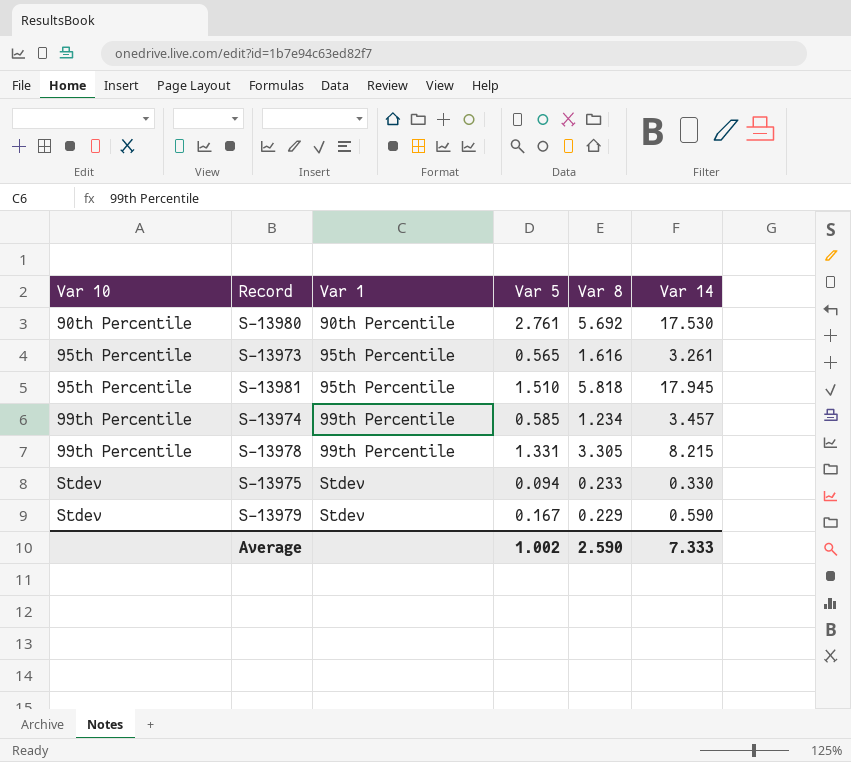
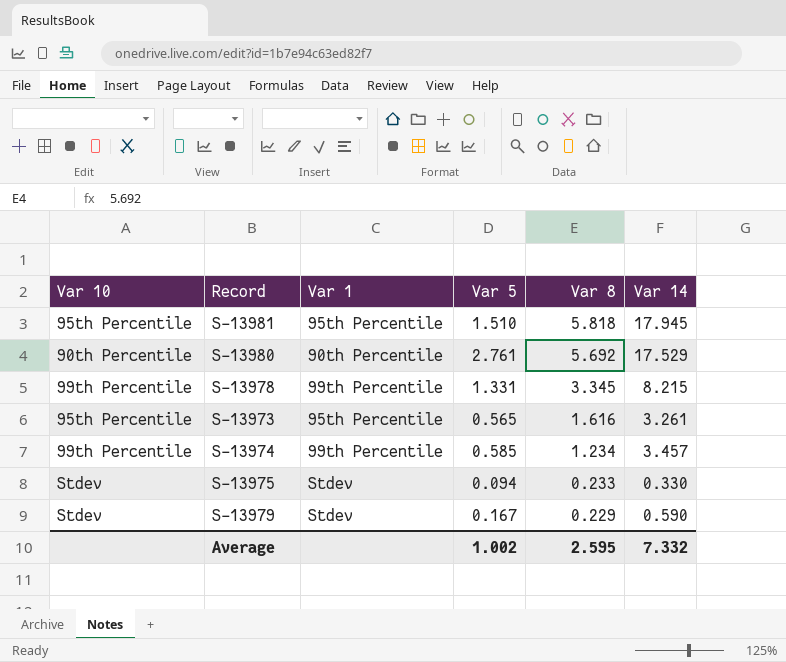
row order: Var 10 ascending -> Var 8 descending
S-13980 | Var 14: 17.530 -> 17.529
S-13978 | Var 8: 3.305 -> 3.345
Average | Var 8: 2.590 -> 2.595
Average | Var 14: 7.333 -> 7.332

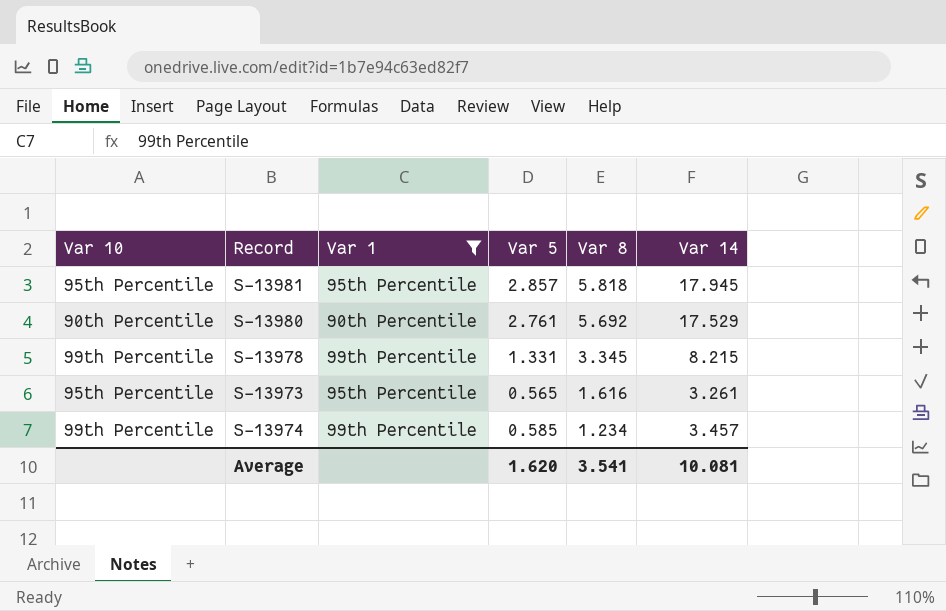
filter: none -> Var 1 != Stdev
S-13981 | Var 5: 1.510 -> 2.857
Average | Var 5: 1.002 -> 1.620
Average | Var 8: 2.595 -> 3.541
Average | Var 14: 7.332 -> 10.081

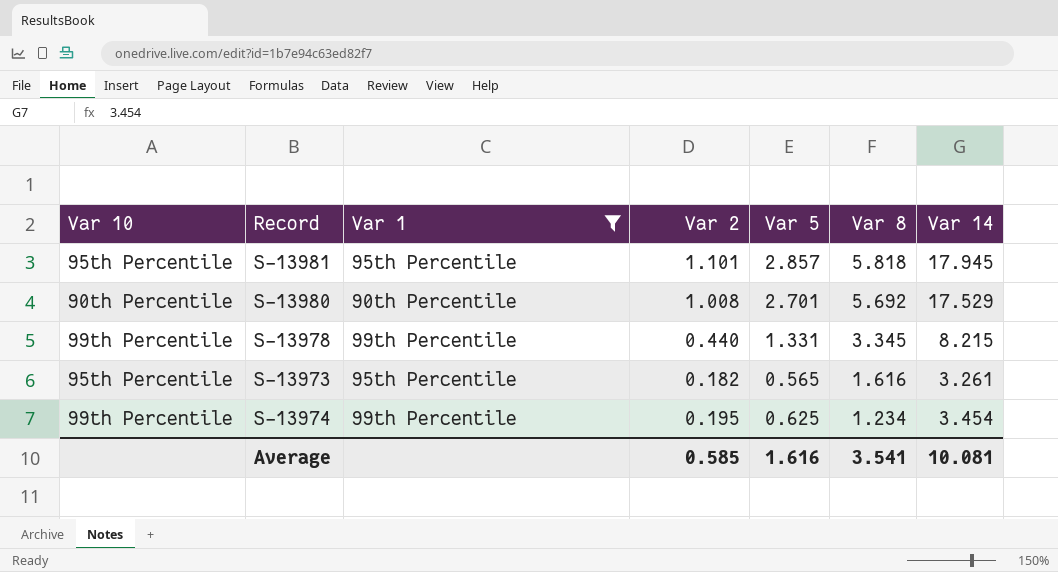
column Var 2 | position: none -> 4
S-13980 | Var 5: 2.761 -> 2.701
S-13974 | Var 5: 0.585 -> 0.625
S-13974 | Var 14: 3.457 -> 3.454
Average | Var 5: 1.620 -> 1.616

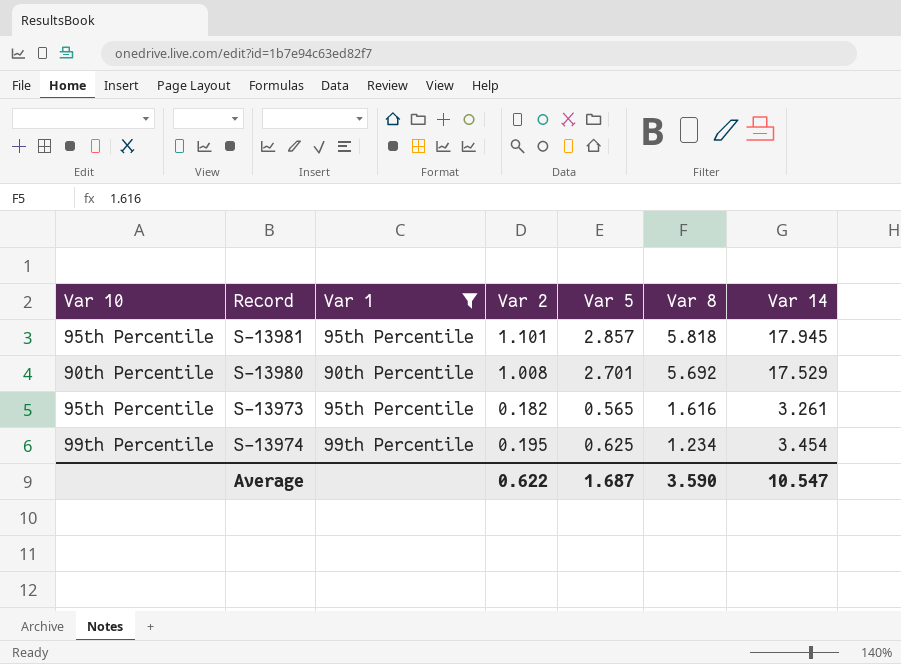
row S-13978: 99th Percentile | 99th Percentile | 0.440 | 1.331 | 3.345 | 8.215 -> none
Average | Var 2: 0.585 -> 0.622
Average | Var 5: 1.616 -> 1.687
Average | Var 8: 3.541 -> 3.590
Average | Var 14: 10.081 -> 10.547

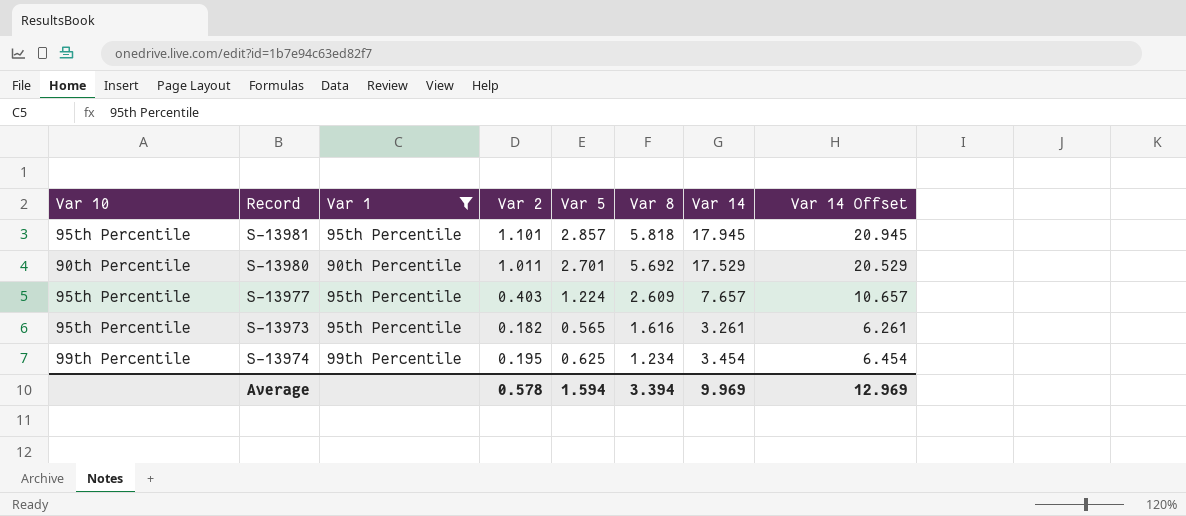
column Var 14 Offset | formula: none -> [Var 14] + 3
S-13980 | Var 2: 1.008 -> 1.011
row S-13977: none -> 95th Percentile | 95th Percentile | 0.403 | 1.224 | 2.609 | 7.657 | 10.657
Average | Var 2: 0.622 -> 0.578
Average | Var 5: 1.687 -> 1.594
Average | Var 8: 3.590 -> 3.394
Average | Var 14: 10.547 -> 9.969

